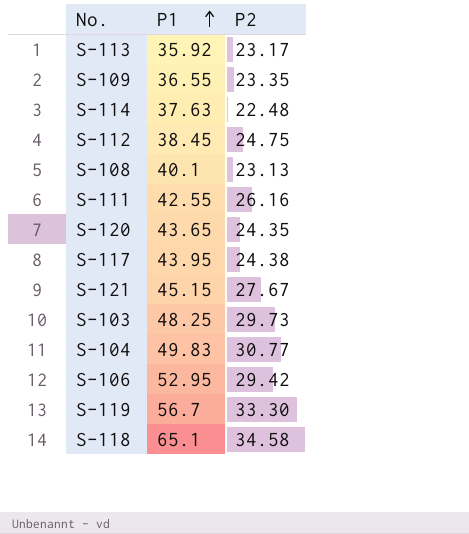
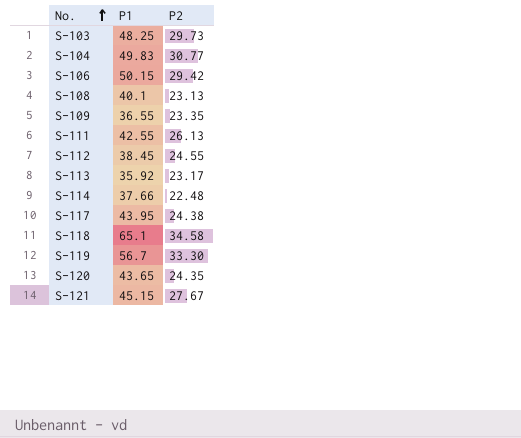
row order: P1 ascending -> No. ascending
S-106 | P1: 52.95 -> 50.15
S-111 | P2: 26.16 -> 26.13
S-112 | P2: 24.75 -> 24.55
S-114 | P1: 37.63 -> 37.66

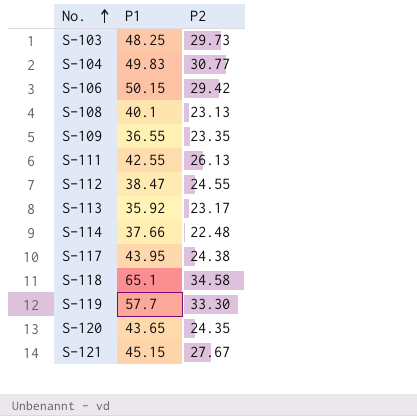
S-112 | P1: 38.45 -> 38.47
S-119 | P1: 56.7 -> 57.7

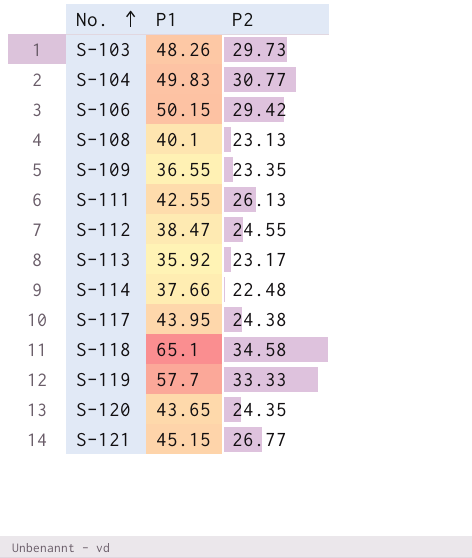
S-103 | P1: 48.25 -> 48.26
S-119 | P2: 33.30 -> 33.33
S-121 | P2: 27.67 -> 26.77

